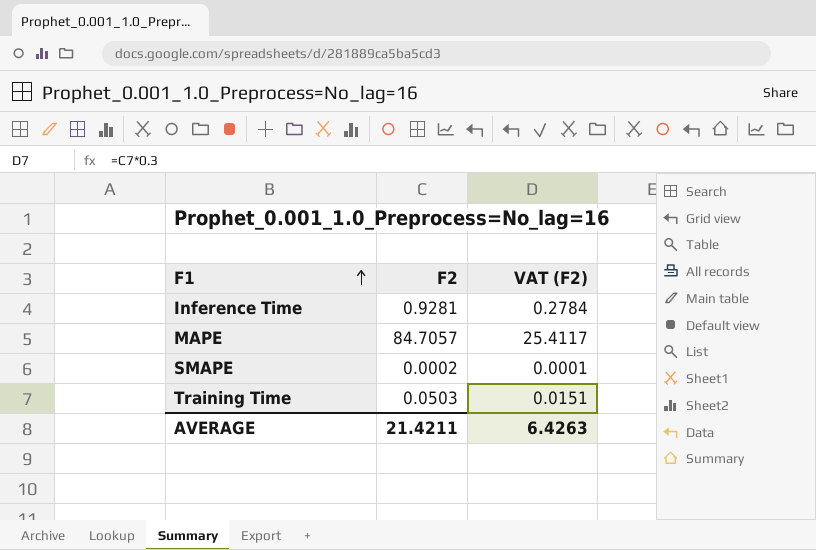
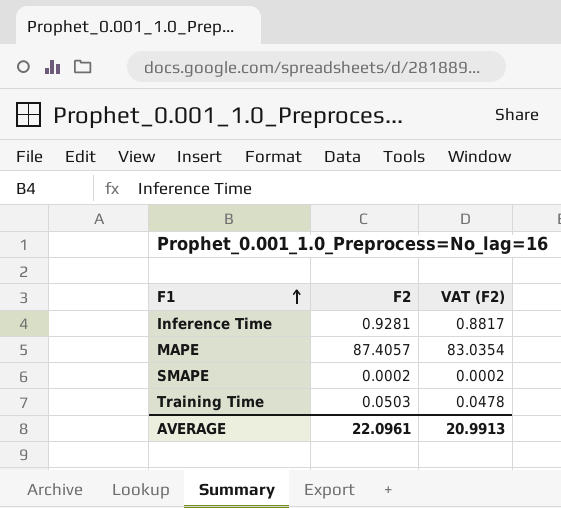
column VAT (F2) | formula: [F2] * 0.3 -> [F2] * 0.95
MAPE | F2: 84.7057 -> 87.4057
AVERAGE | F2: 21.4211 -> 22.0961
AVERAGE | VAT (F2): 6.4263 -> 20.9913

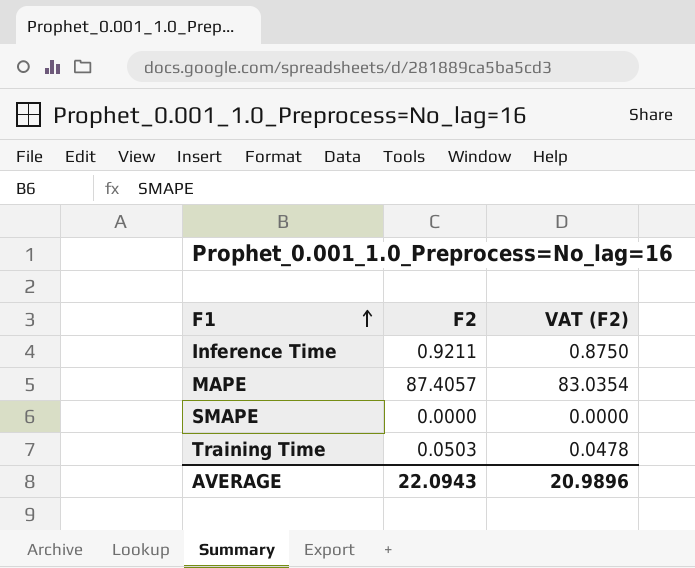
Inference Time | F2: 0.9281 -> 0.9211
Inference Time | VAT (F2): 0.8817 -> 0.8750
SMAPE | F2: 0.0002 -> 0.0000
SMAPE | VAT (F2): 0.0002 -> 0.0000
AVERAGE | F2: 22.0961 -> 22.0943
AVERAGE | VAT (F2): 20.9913 -> 20.9896

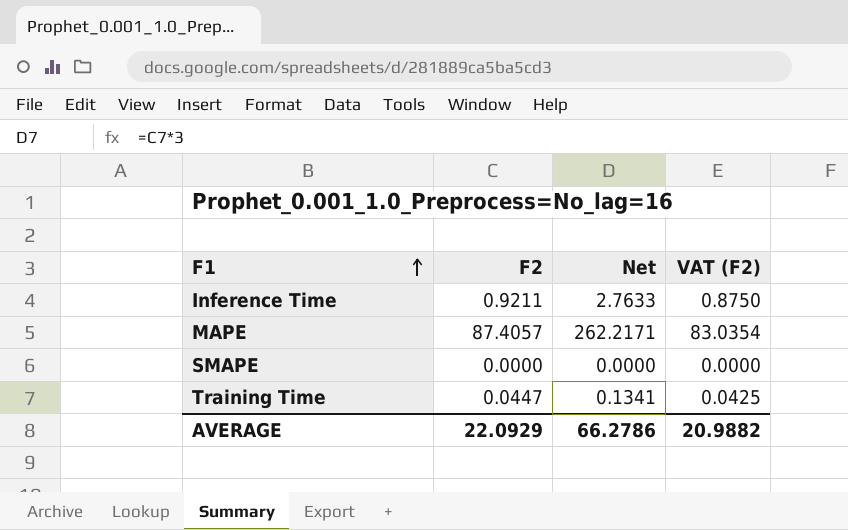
column Net | formula: none -> [F2] * 3
Training Time | F2: 0.0503 -> 0.0447
Training Time | VAT (F2): 0.0478 -> 0.0425
AVERAGE | F2: 22.0943 -> 22.0929
AVERAGE | VAT (F2): 20.9896 -> 20.9882

